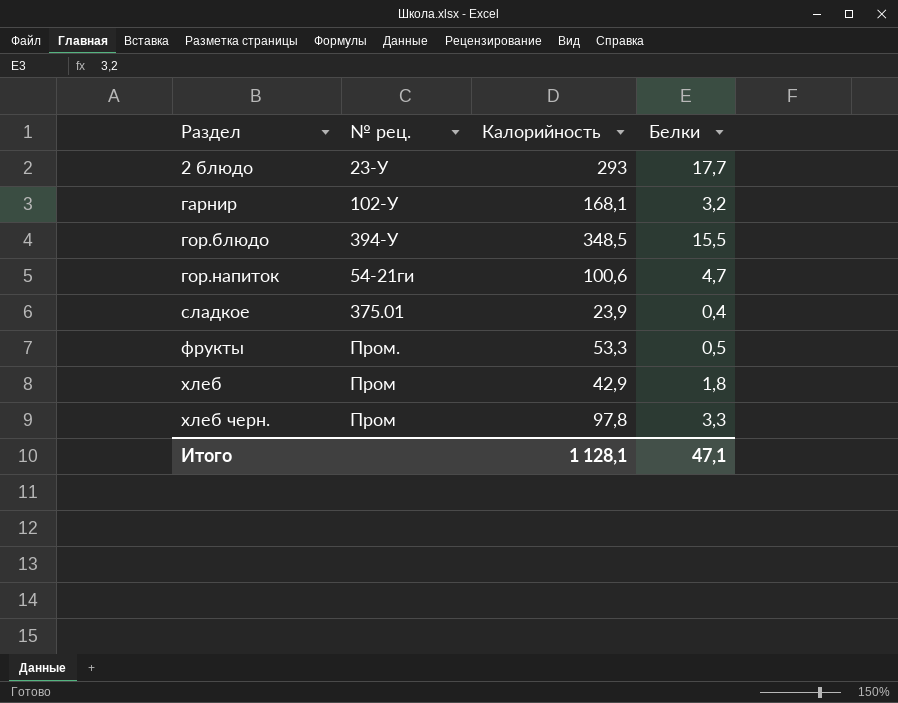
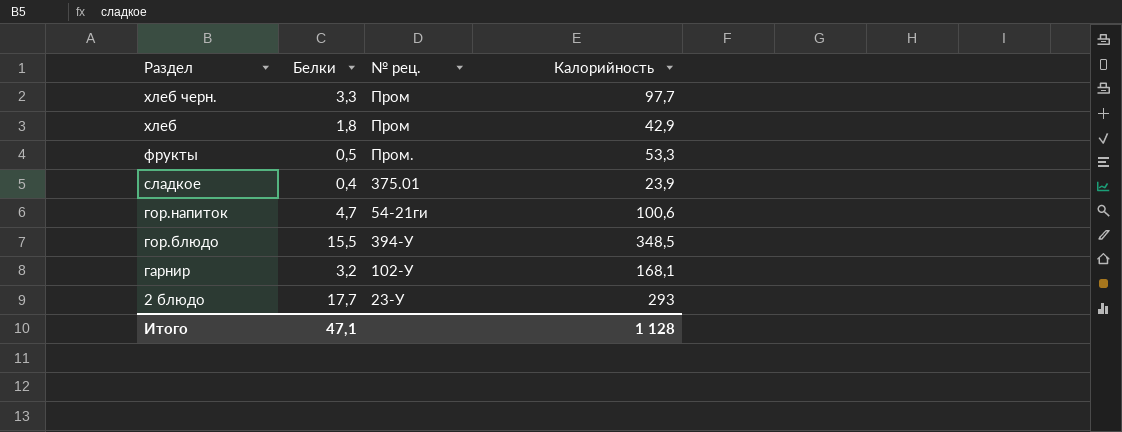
row order: Раздел ascending -> Раздел descending
column Белки | position: 4 -> 2
хлеб черн. | Калорийность: 97,8 -> 97,7
Итого | Калорийность: 1 128,1 -> 1 128

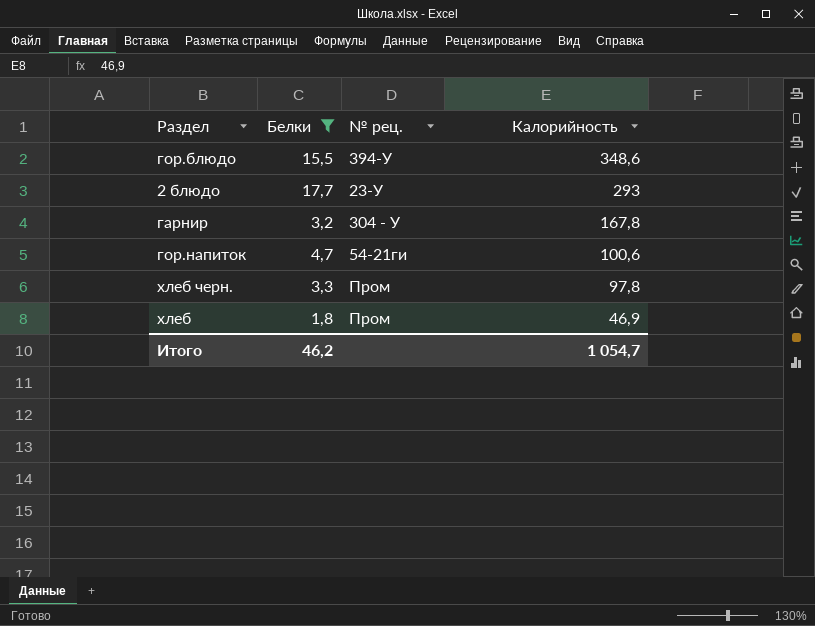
filter: none -> Белки >= 1,8
row order: Раздел descending -> Калорийность descending
гор.блюдо | Калорийность: 348,5 -> 348,6
гарнир | № рец.: 102-У -> 304 - У
гарнир | Калорийность: 168,1 -> 167,8
хлеб черн. | Калорийность: 97,7 -> 97,8
хлеб | Калорийность: 42,9 -> 46,9
Итого | Белки: 47,1 -> 46,2
Итого | Калорийность: 1 128 -> 1 054,7

